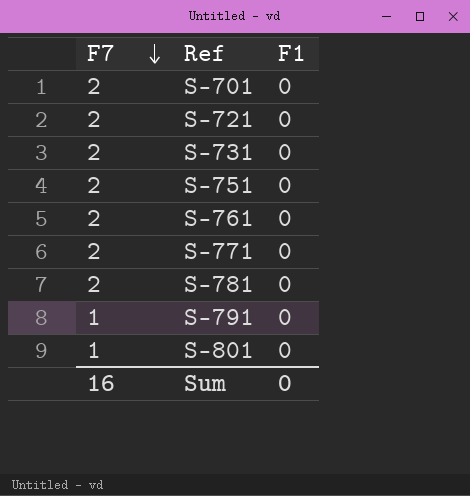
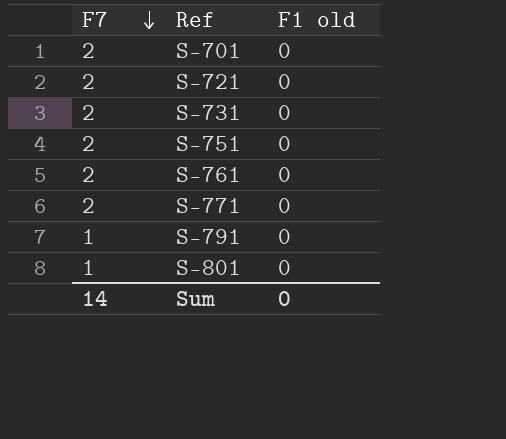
column name: F1 -> F1 old
row S-781: 2 | 0 -> none
Sum | F7: 16 -> 14

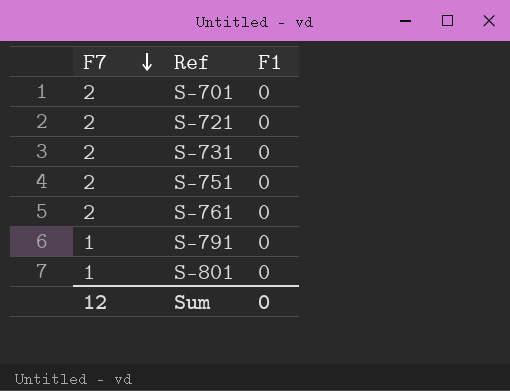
column name: F1 old -> F1
row S-771: 2 | 0 -> none
Sum | F7: 14 -> 12

